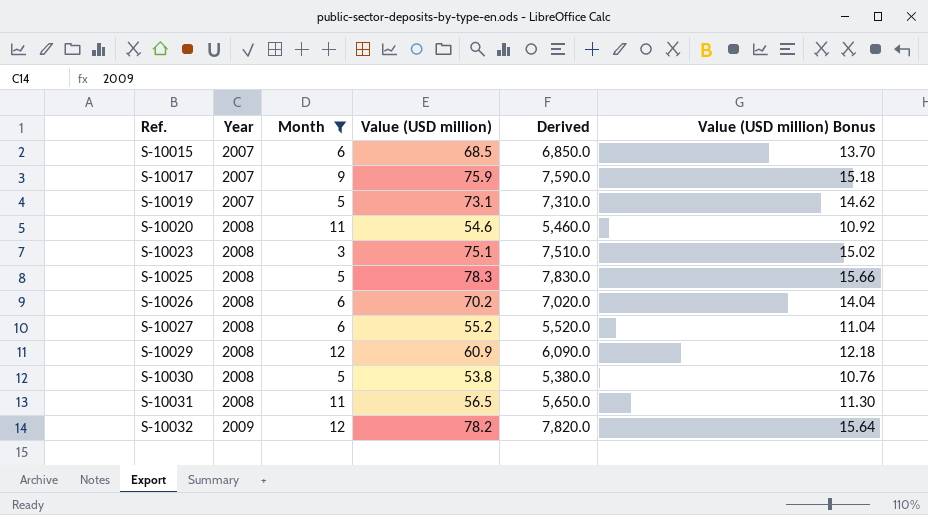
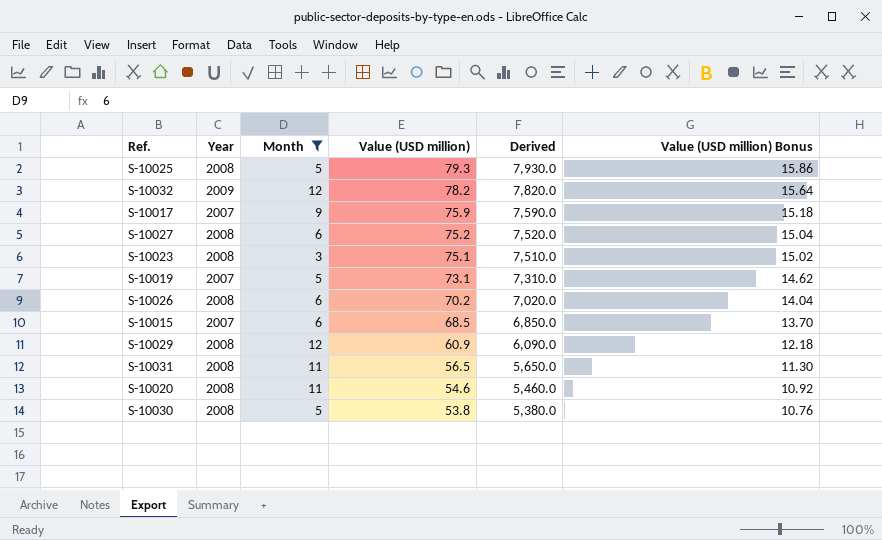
row order: Ref. ascending -> Value (USD million) descending
S-10025 | Value (USD million): 78.3 -> 79.3
S-10025 | Derived: 7,830.0 -> 7,930.0
S-10025 | Value (USD million) Bonus: 15.66 -> 15.86
S-10027 | Value (USD million): 55.2 -> 75.2
S-10027 | Derived: 5,520.0 -> 7,520.0
S-10027 | Value (USD million) Bonus: 11.04 -> 15.04

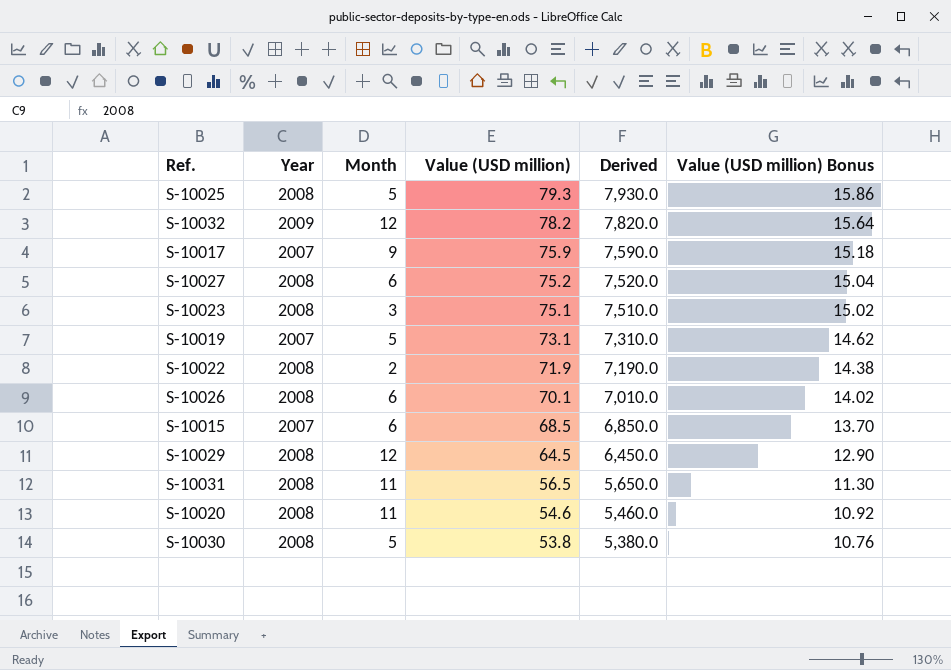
filter: Month != 2 -> none
S-10026 | Value (USD million): 70.2 -> 70.1
S-10026 | Derived: 7,020.0 -> 7,010.0
S-10026 | Value (USD million) Bonus: 14.04 -> 14.02
S-10029 | Value (USD million): 60.9 -> 64.5
S-10029 | Derived: 6,090.0 -> 6,450.0
S-10029 | Value (USD million) Bonus: 12.18 -> 12.90

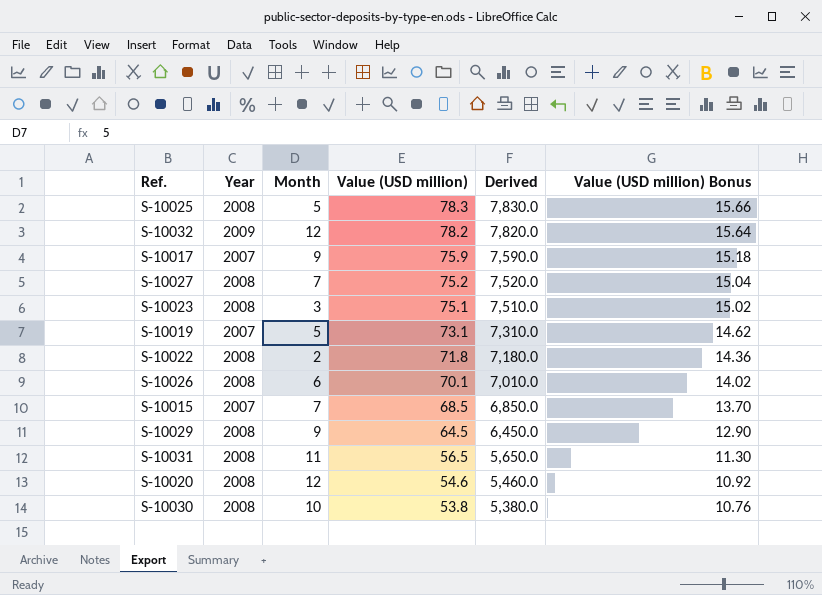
S-10025 | Value (USD million): 79.3 -> 78.3
S-10025 | Derived: 7,930.0 -> 7,830.0
S-10025 | Value (USD million) Bonus: 15.86 -> 15.66
S-10027 | Month: 6 -> 7
S-10022 | Value (USD million): 71.9 -> 71.8
S-10022 | Derived: 7,190.0 -> 7,180.0
S-10022 | Value (USD million) Bonus: 14.38 -> 14.36
S-10015 | Month: 6 -> 7
S-10029 | Month: 12 -> 9
S-10020 | Month: 11 -> 12
S-10030 | Month: 5 -> 10

